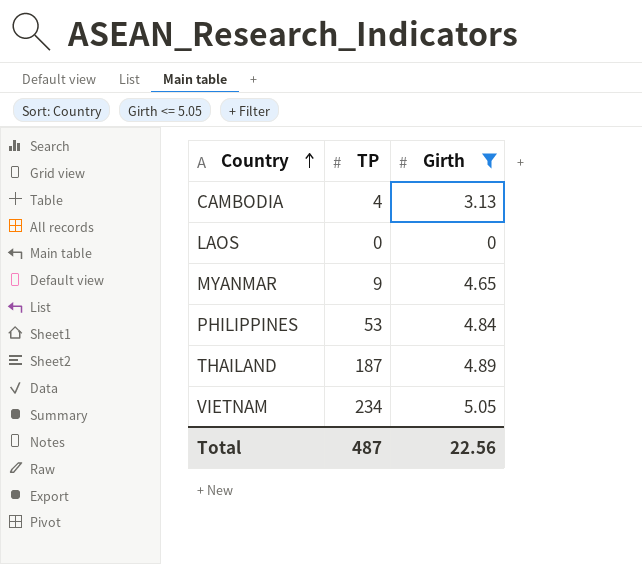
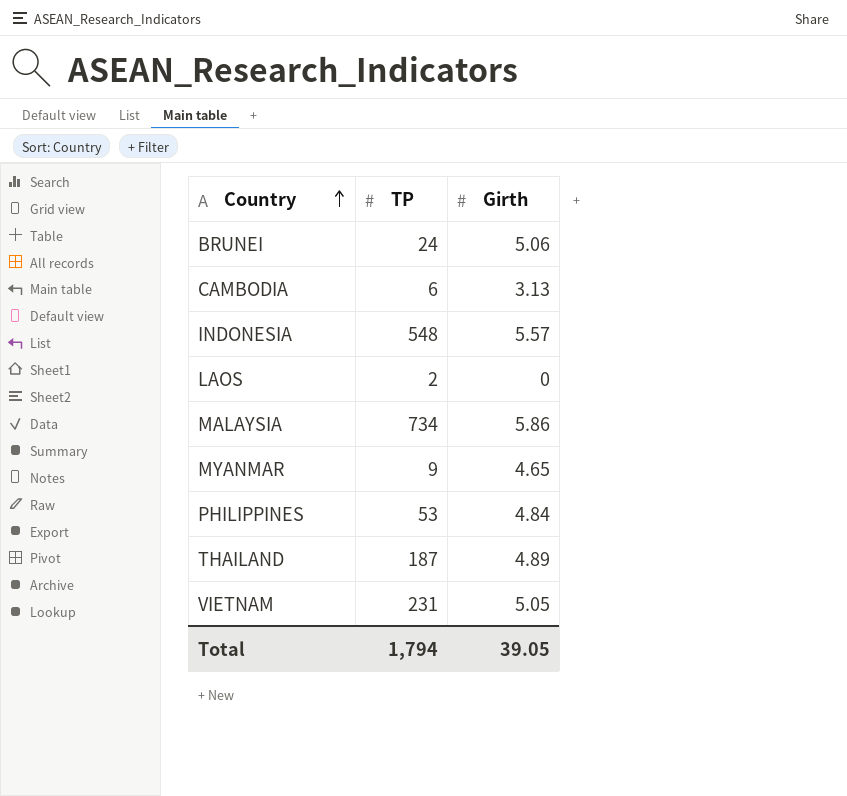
filter: Girth <= 5.05 -> none
CAMBODIA | TP: 4 -> 6
LAOS | TP: 0 -> 2
VIETNAM | TP: 234 -> 231
Total | TP: 487 -> 1,794
Total | Girth: 22.56 -> 39.05

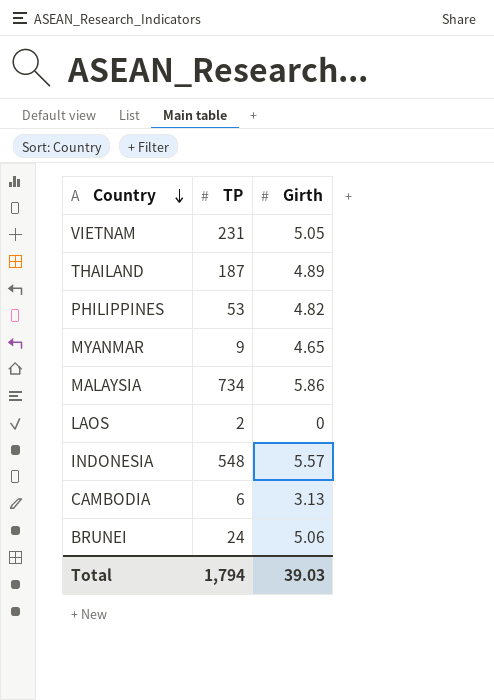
row order: Country ascending -> Country descending
PHILIPPINES | Girth: 4.84 -> 4.82
Total | Girth: 39.05 -> 39.03

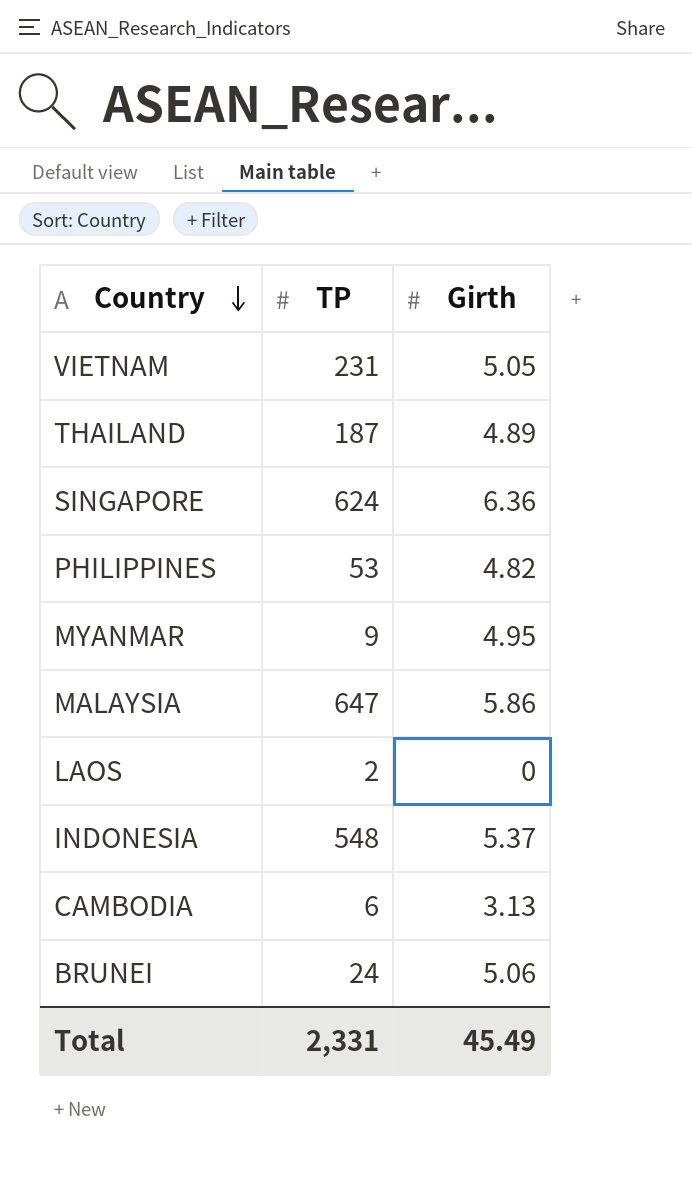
row SINGAPORE: none -> 624 | 6.36
MYANMAR | Girth: 4.65 -> 4.95
MALAYSIA | TP: 734 -> 647
INDONESIA | Girth: 5.57 -> 5.37
Total | TP: 1,794 -> 2,331
Total | Girth: 39.03 -> 45.49

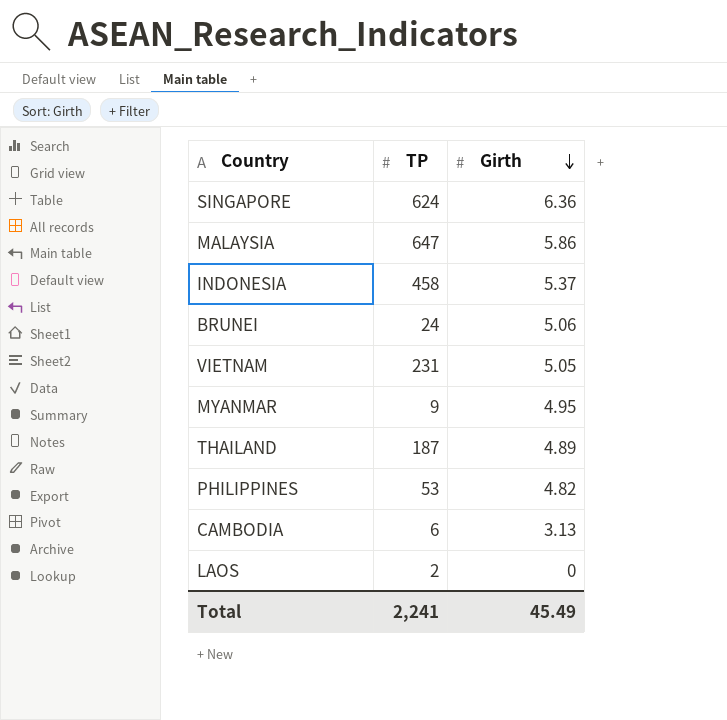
row order: Country descending -> Girth descending
INDONESIA | TP: 548 -> 458
Total | TP: 2,331 -> 2,241

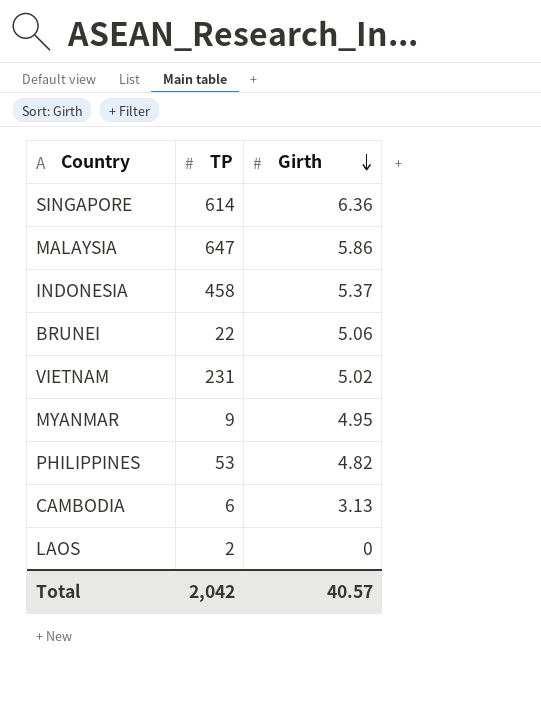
row THAILAND: 187 | 4.89 -> none
SINGAPORE | TP: 624 -> 614
BRUNEI | TP: 24 -> 22
VIETNAM | Girth: 5.05 -> 5.02
Total | TP: 2,241 -> 2,042
Total | Girth: 45.49 -> 40.57

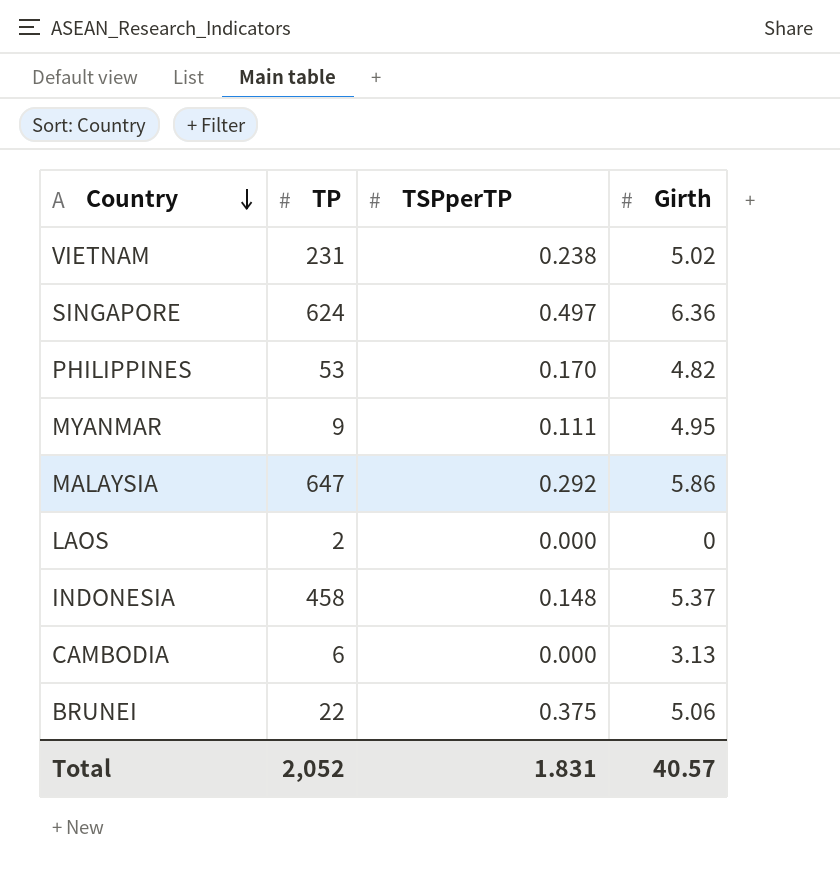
row order: Girth descending -> Country descending
column TSPperTP | position: none -> 3
SINGAPORE | TP: 614 -> 624
Total | TP: 2,042 -> 2,052

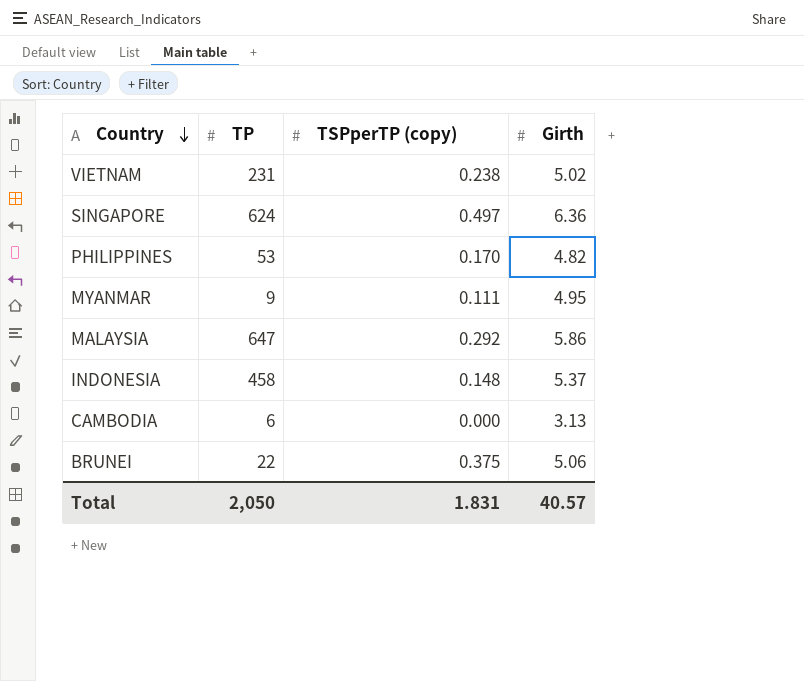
column name: TSPperTP -> TSPperTP (copy)
row LAOS: 2 | 0.000 | 0 -> none
Total | TP: 2,052 -> 2,050

